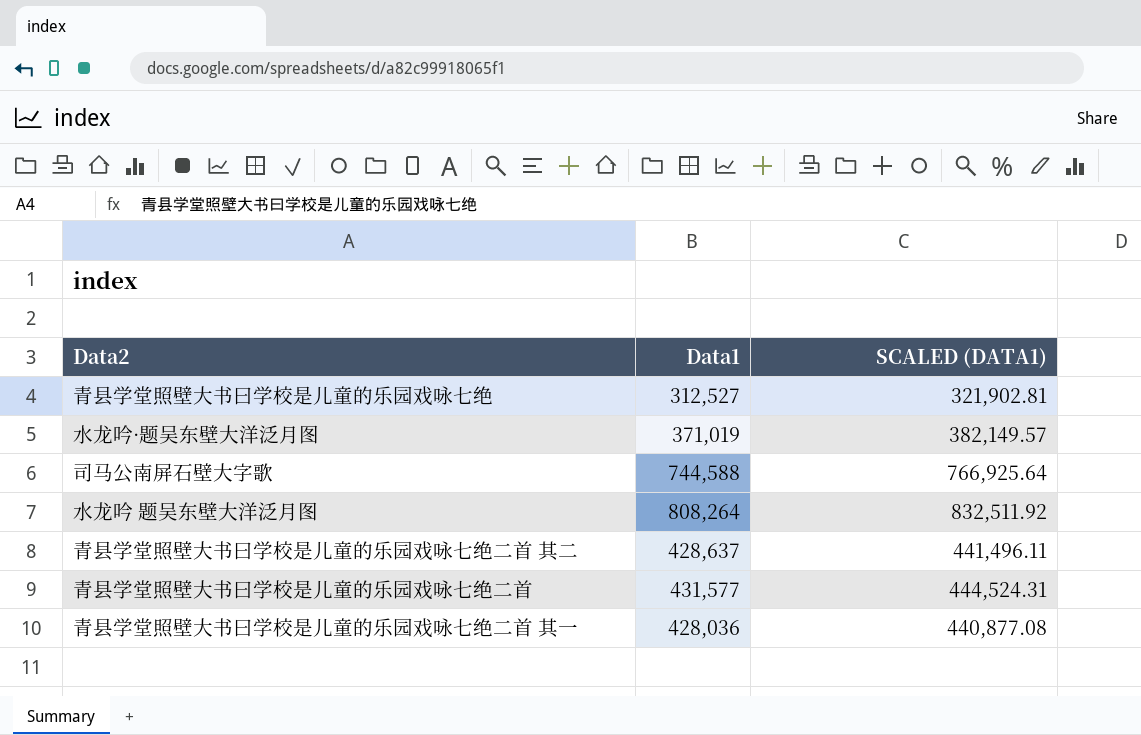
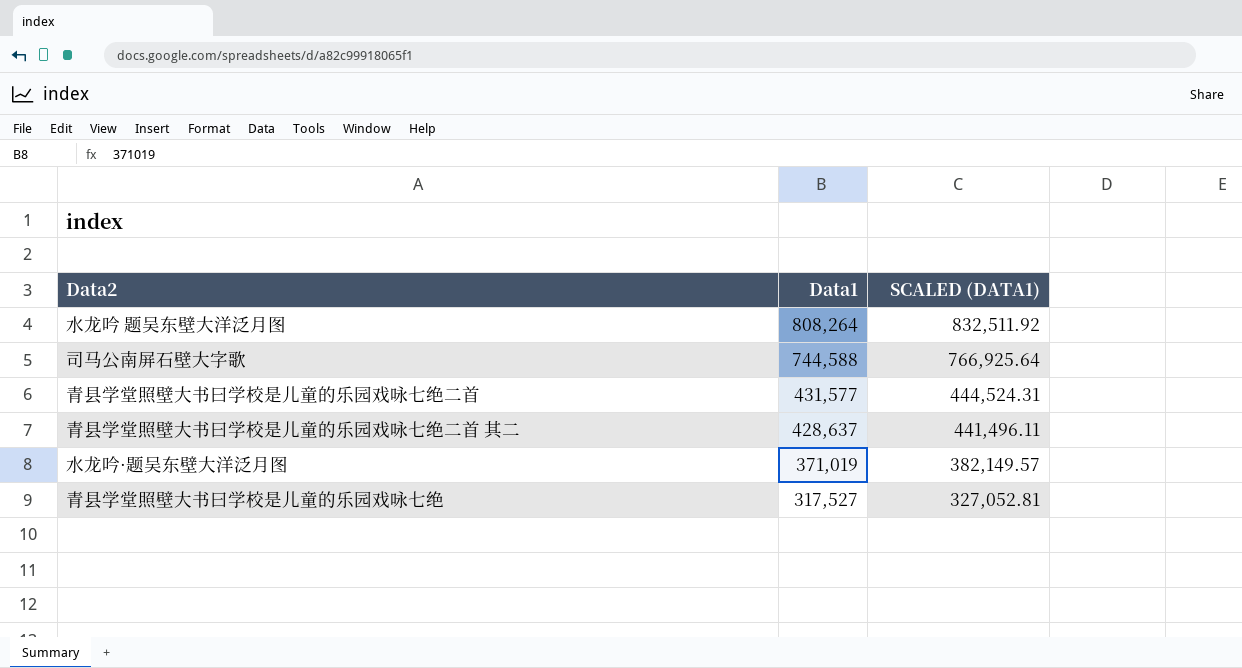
row order: none -> Data1 descending
row 青县学堂照壁大书曰学校是儿童的乐园戏咏七绝二首 其一: 428,036 | 440,877.08 -> none
青县学堂照壁大书曰学校是儿童的乐园戏咏七绝 | Data1: 312,527 -> 317,527
青县学堂照壁大书曰学校是儿童的乐园戏咏七绝 | SCALED (DATA1): 321,902.81 -> 327,052.81

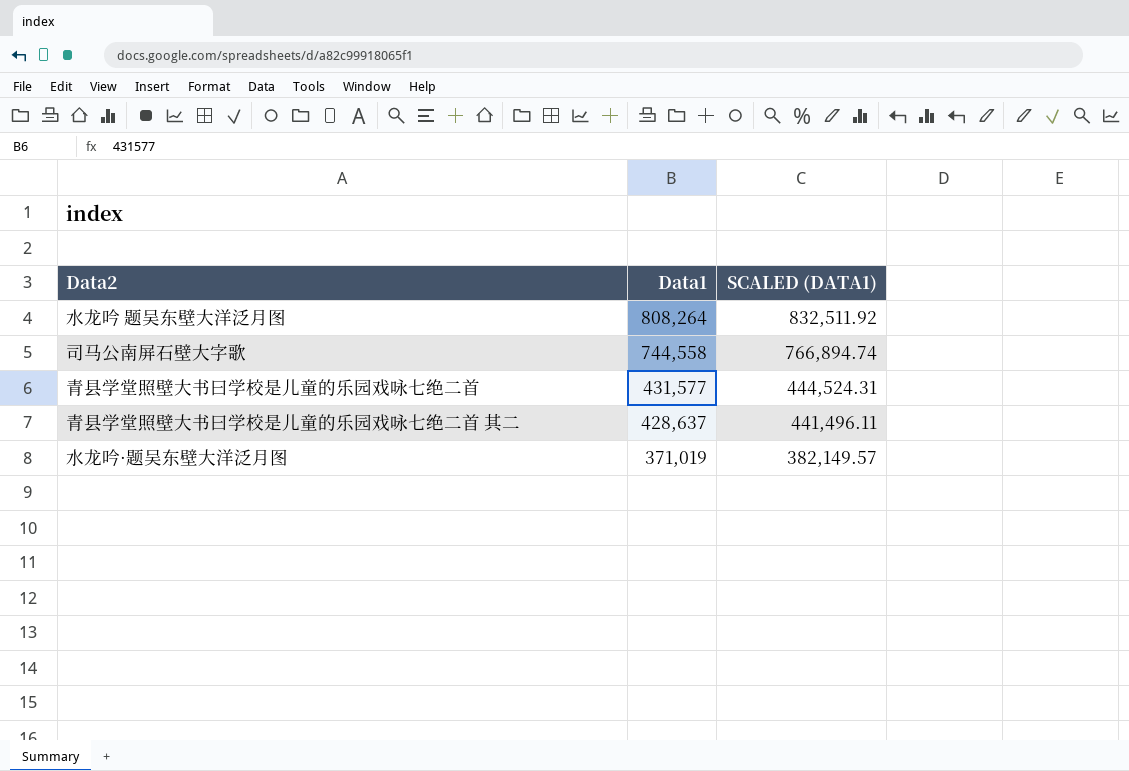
row 青县学堂照壁大书曰学校是儿童的乐园戏咏七绝: 317,527 | 327,052.81 -> none
司马公南屏石壁大字歌 | Data1: 744,588 -> 744,558
司马公南屏石壁大字歌 | SCALED (DATA1): 766,925.64 -> 766,894.74

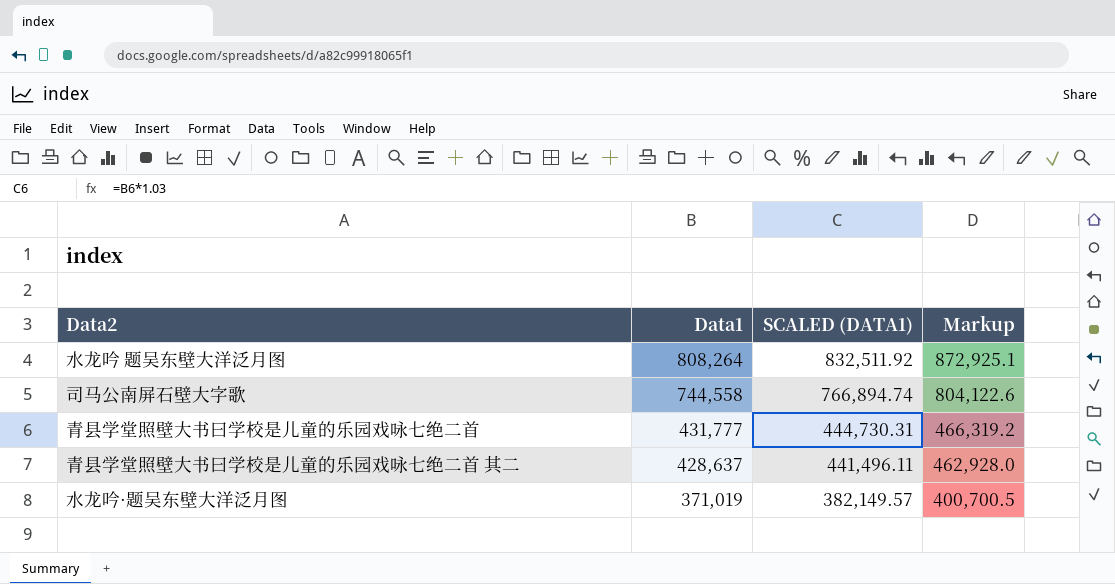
column Markup | formula: none -> [Data1] * 1.08
青县学堂照壁大书曰学校是儿童的乐园戏咏七绝二首 | Data1: 431,577 -> 431,777
青县学堂照壁大书曰学校是儿童的乐园戏咏七绝二首 | SCALED (DATA1): 444,524.31 -> 444,730.31

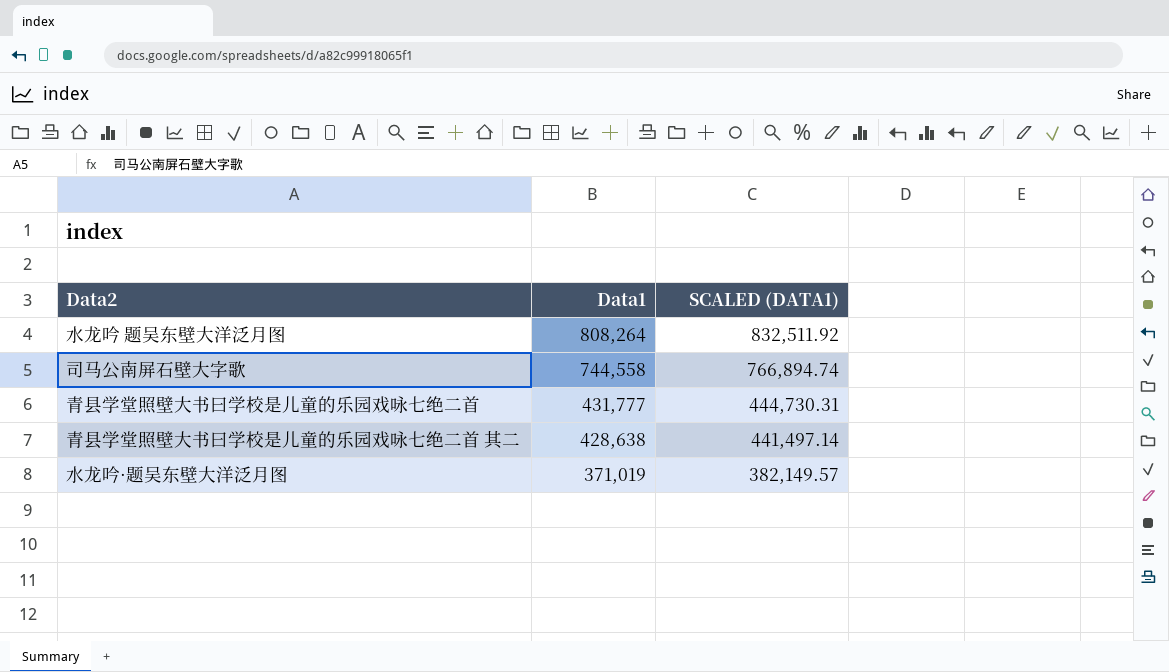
column Markup | formula: [Data1] * 1.08 -> none
青县学堂照壁大书曰学校是儿童的乐园戏咏七绝二首 其二 | Data1: 428,637 -> 428,638
青县学堂照壁大书曰学校是儿童的乐园戏咏七绝二首 其二 | SCALED (DATA1): 441,496.11 -> 441,497.14

